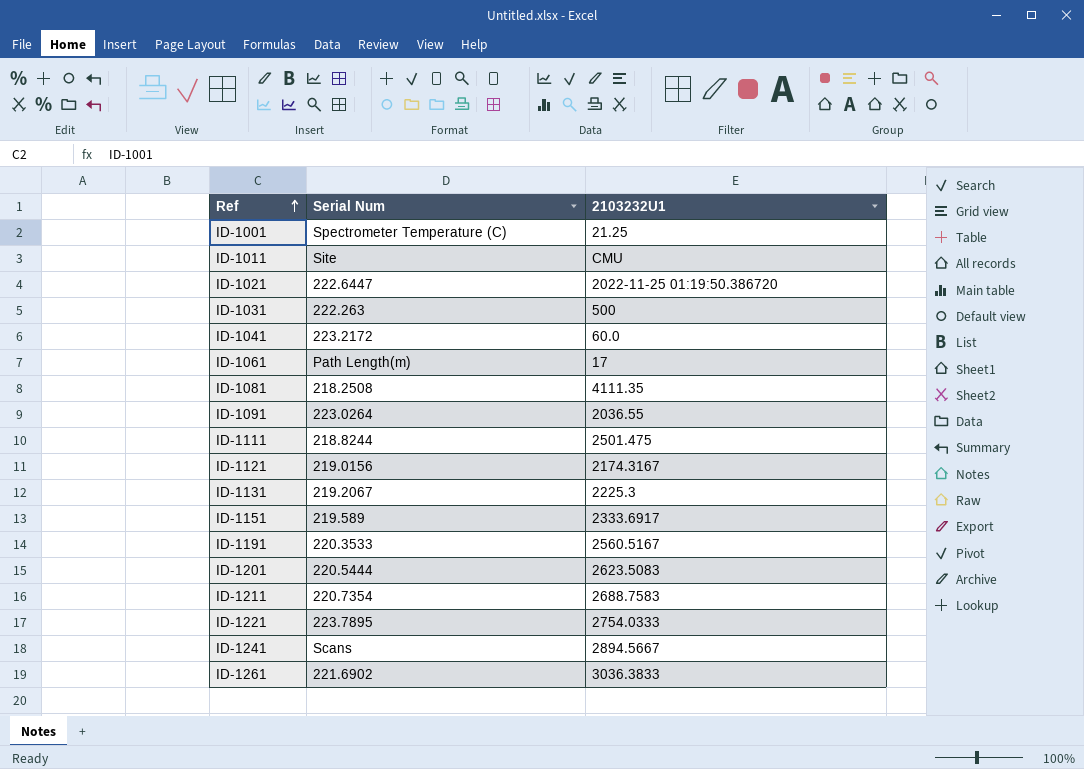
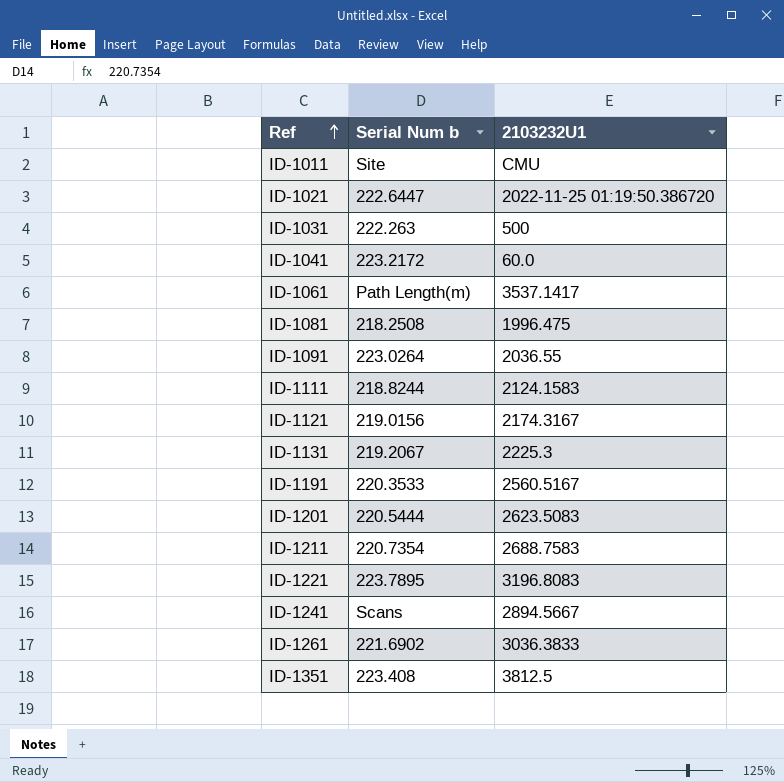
column name: Serial Num -> Serial Num b
row ID-1001: Spectrometer Temperature (C) | 21.25 -> none
row ID-1151: 219.589 | 2333.6917 -> none
ID-1061 | 2103232U1: 17 -> 3537.1417
ID-1081 | 2103232U1: 4111.35 -> 1996.475
ID-1111 | 2103232U1: 2501.475 -> 2124.1583
ID-1221 | 2103232U1: 2754.0333 -> 3196.8083
row ID-1351: none -> 223.408 | 3812.5

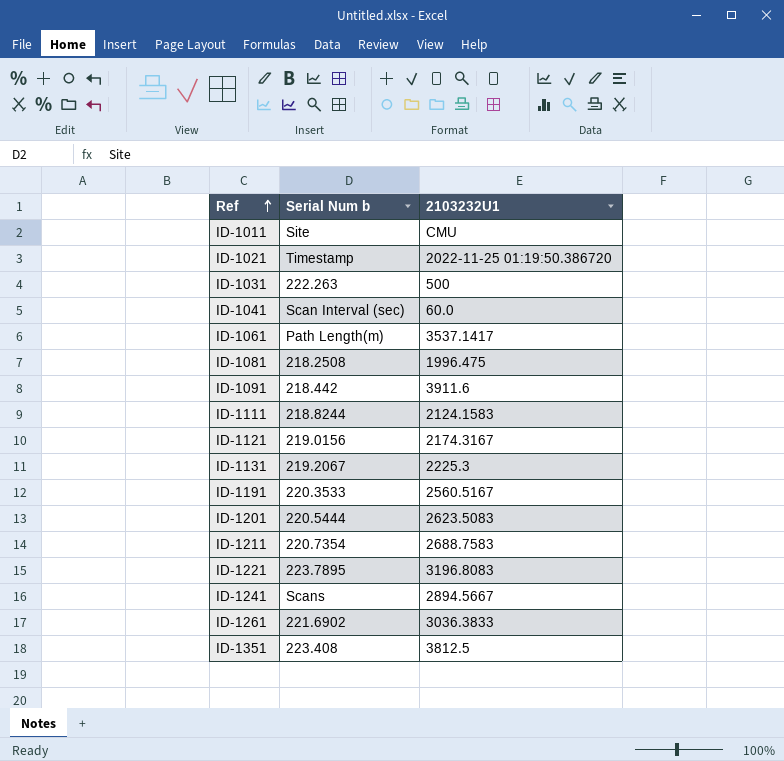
ID-1021 | Serial Num b: 222.6447 -> Timestamp
ID-1041 | Serial Num b: 223.2172 -> Scan Interval (sec)
ID-1091 | Serial Num b: 223.0264 -> 218.442
ID-1091 | 2103232U1: 2036.55 -> 3911.6

